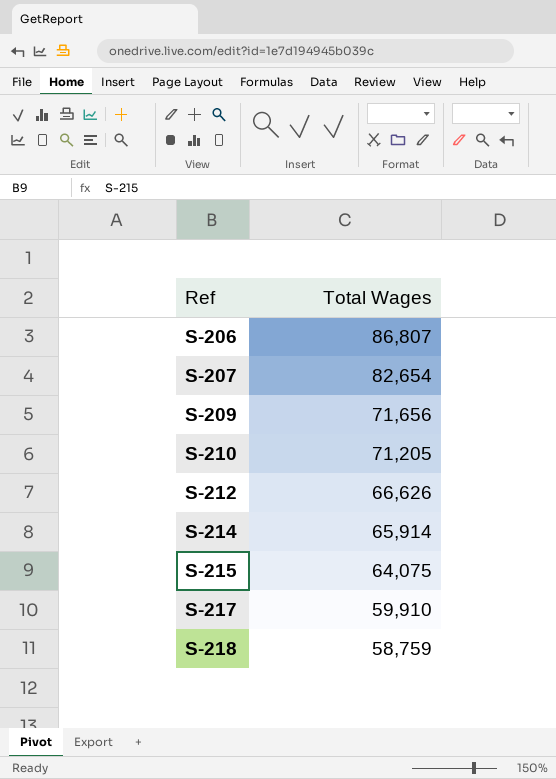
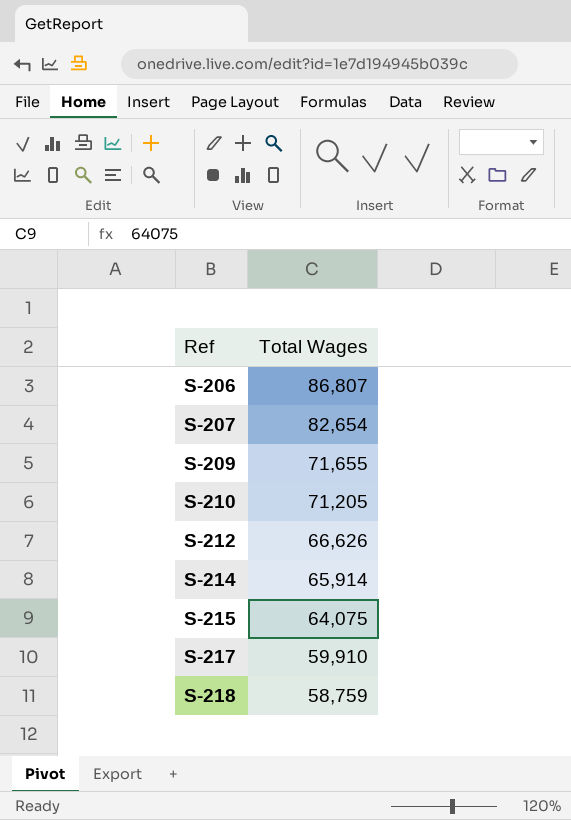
S-209 | Total Wages: 71,656 -> 71,655

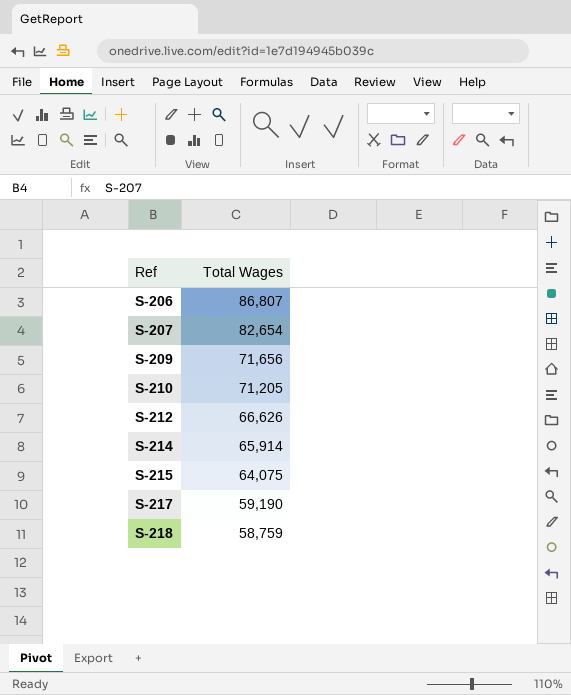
S-209 | Total Wages: 71,655 -> 71,656
S-217 | Total Wages: 59,910 -> 59,190

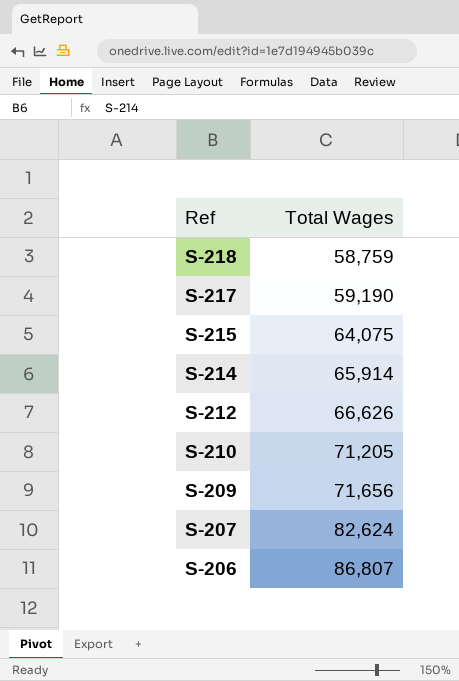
row order: Ref ascending -> Ref descending
S-207 | Total Wages: 82,654 -> 82,624

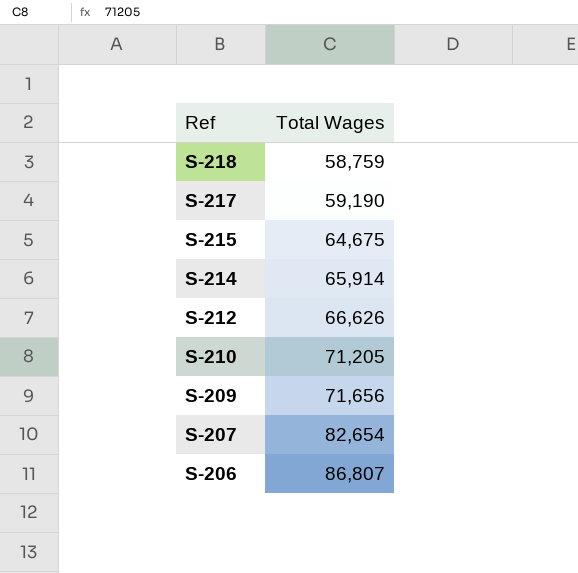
S-215 | Total Wages: 64,075 -> 64,675
S-207 | Total Wages: 82,624 -> 82,654

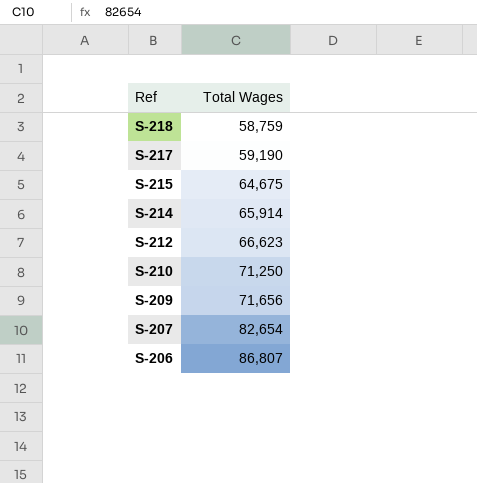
S-212 | Total Wages: 66,626 -> 66,623
S-210 | Total Wages: 71,205 -> 71,250

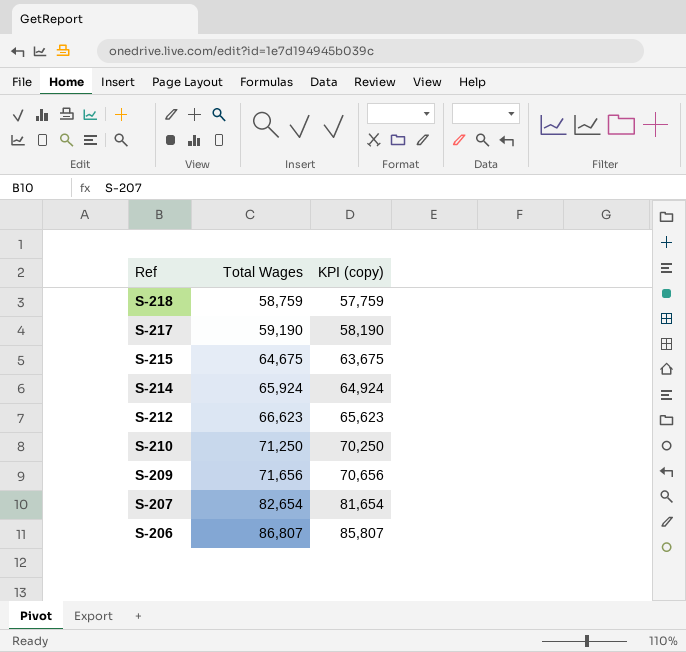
column KPI (copy) | formula: none -> [Total Wages] - 1000
S-214 | Total Wages: 65,914 -> 65,924

